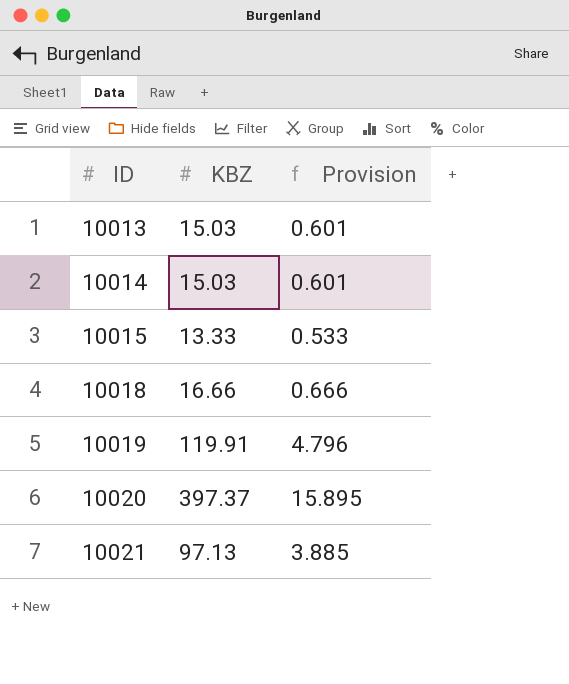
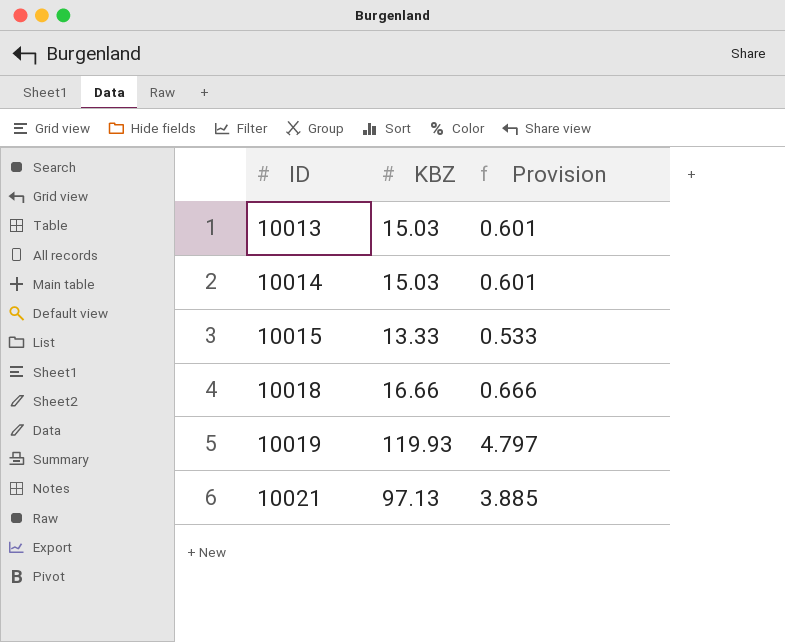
row 10020: 397.37 | 15.895 -> none
10019 | KBZ: 119.91 -> 119.93
10019 | Provision: 4.796 -> 4.797

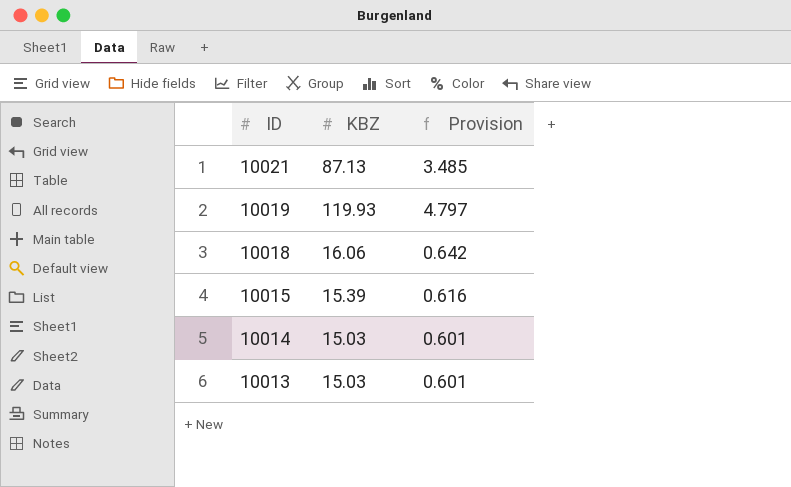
row order: ID ascending -> ID descending
10021 | KBZ: 97.13 -> 87.13
10021 | Provision: 3.885 -> 3.485
10018 | KBZ: 16.66 -> 16.06
10018 | Provision: 0.666 -> 0.642
10015 | KBZ: 13.33 -> 15.39
10015 | Provision: 0.533 -> 0.616

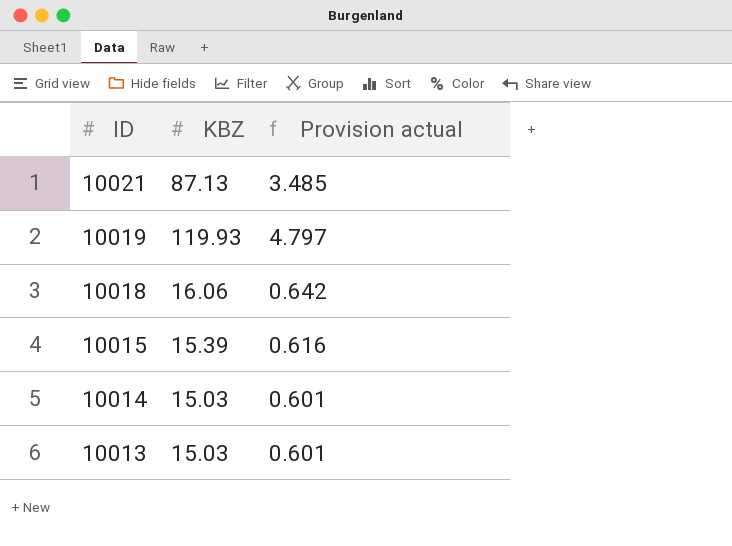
column name: Provision -> Provision actual

